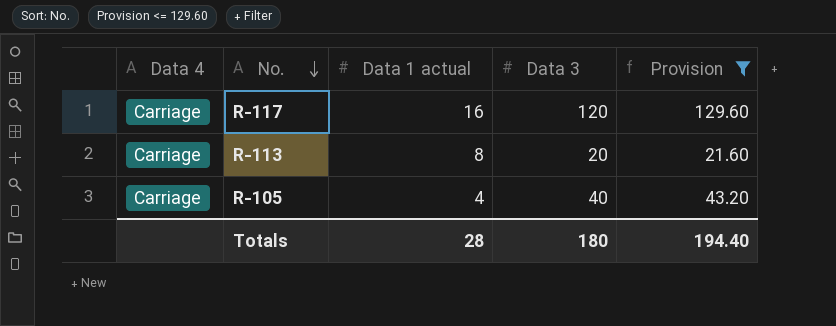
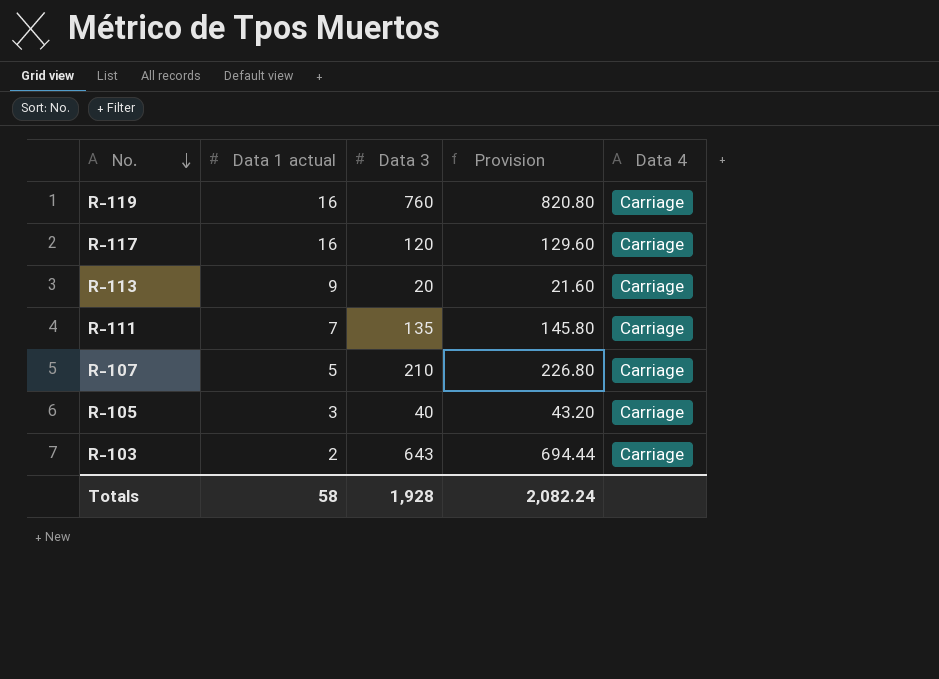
filter: Provision <= 129.60 -> none
column Data 4 | position: 1 -> 5
R-113 | Data 1 actual: 8 -> 9
R-105 | Data 1 actual: 4 -> 3
Totals | Data 1 actual: 28 -> 58
Totals | Data 3: 180 -> 1,928
Totals | Provision: 194.40 -> 2,082.24

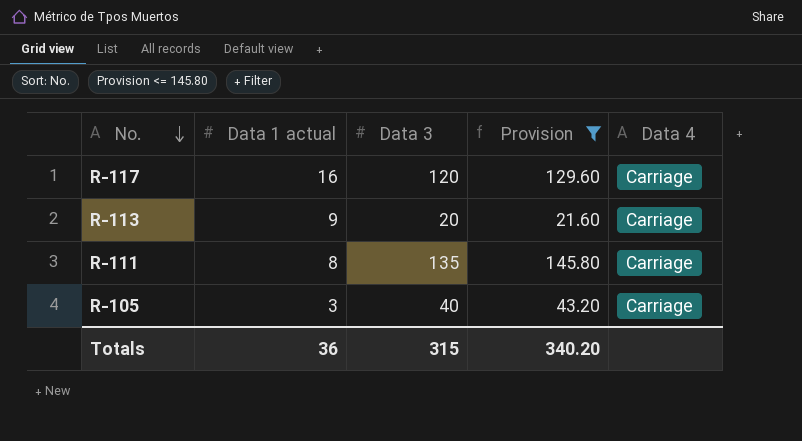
filter: none -> Provision <= 145.80
R-111 | Data 1 actual: 7 -> 8
Totals | Data 1 actual: 58 -> 36
Totals | Data 3: 1,928 -> 315
Totals | Provision: 2,082.24 -> 340.20

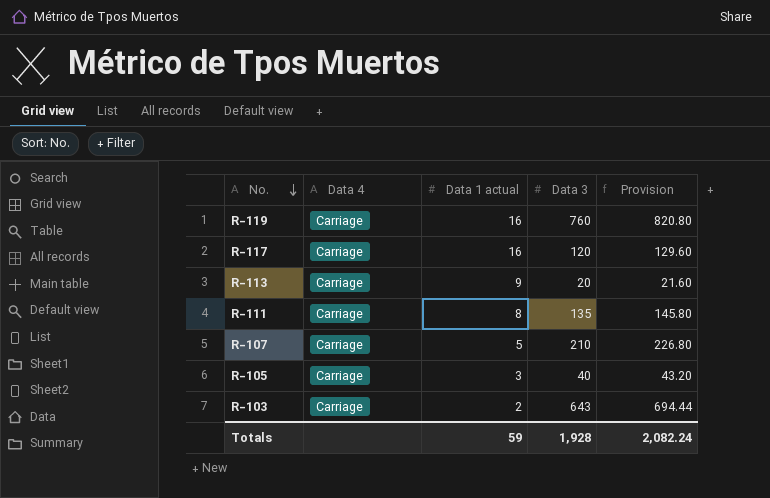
filter: Provision <= 145.80 -> none
column Data 4 | position: 5 -> 2
Totals | Data 1 actual: 36 -> 59
Totals | Data 3: 315 -> 1,928
Totals | Provision: 340.20 -> 2,082.24

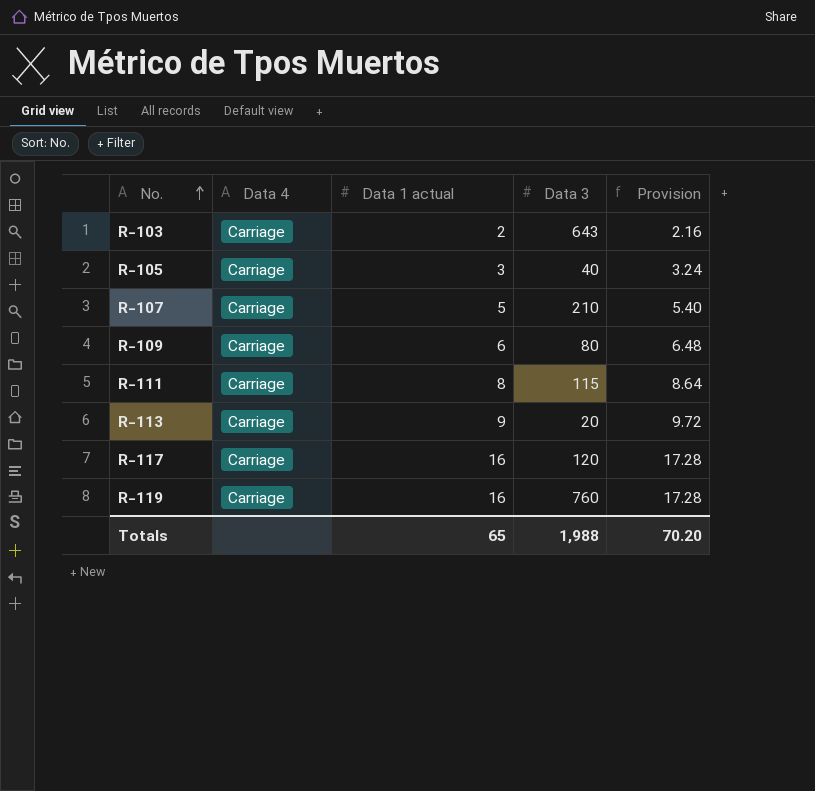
row order: No. descending -> No. ascending
column Provision | formula: [Data 3] * 1.08 -> [Data 1 actual] * 1.08
row R-109: none -> Carriage | 6 | 80 | 6.48
R-111 | Data 3: 135 -> 115
Totals | Data 1 actual: 59 -> 65
Totals | Data 3: 1,928 -> 1,988
Totals | Provision: 2,082.24 -> 70.20

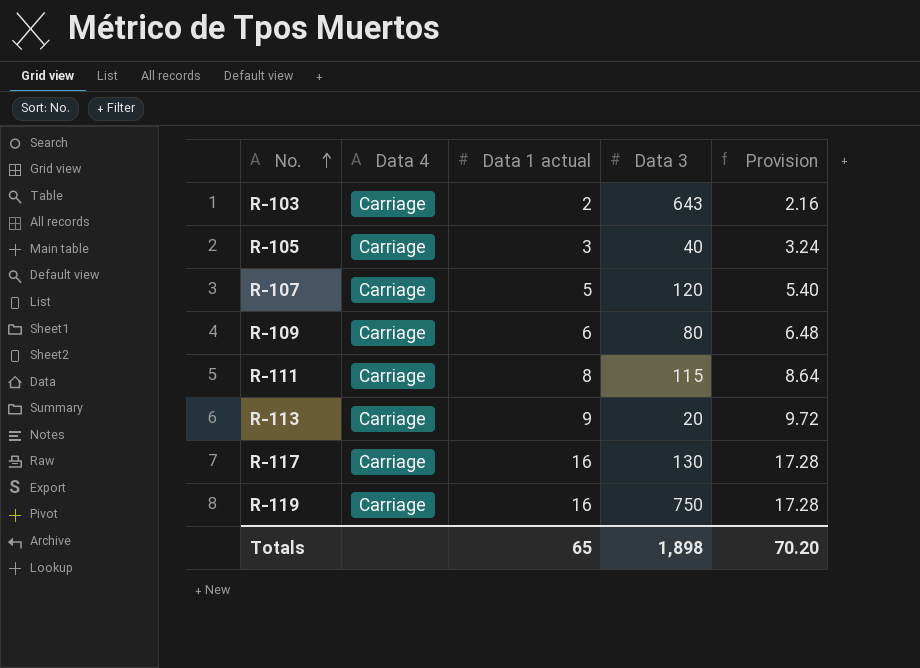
R-107 | Data 3: 210 -> 120
R-117 | Data 3: 120 -> 130
R-119 | Data 3: 760 -> 750
Totals | Data 3: 1,988 -> 1,898

